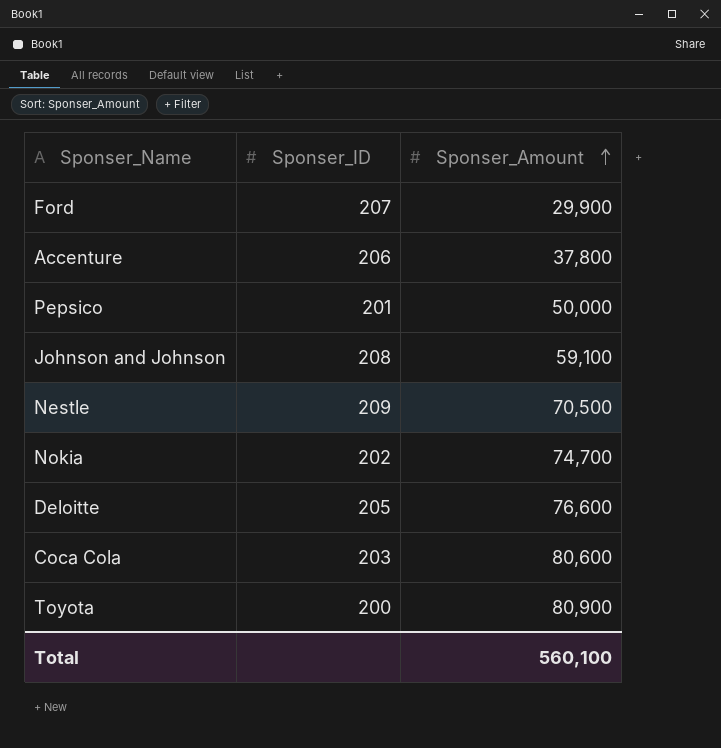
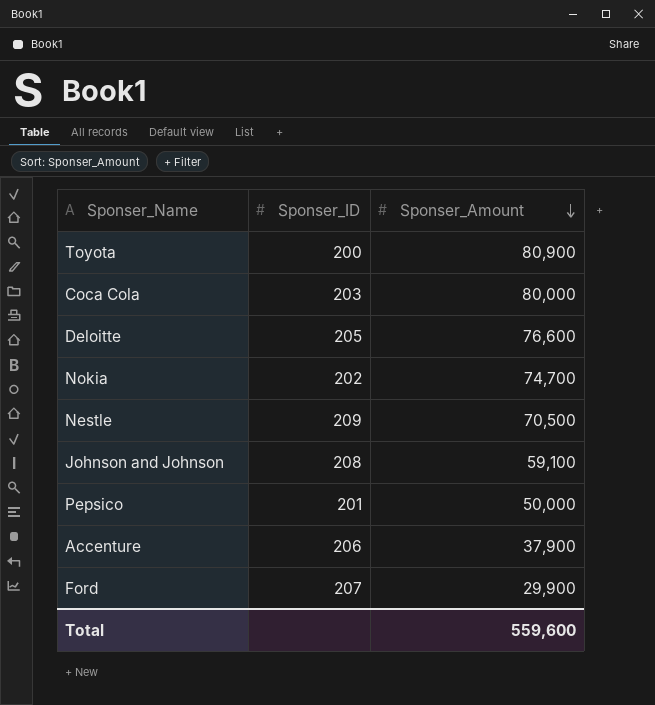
row order: Sponser_Amount ascending -> Sponser_Amount descending
Coca Cola | Sponser_Amount: 80,600 -> 80,000
Accenture | Sponser_Amount: 37,800 -> 37,900
Total | Sponser_Amount: 560,100 -> 559,600

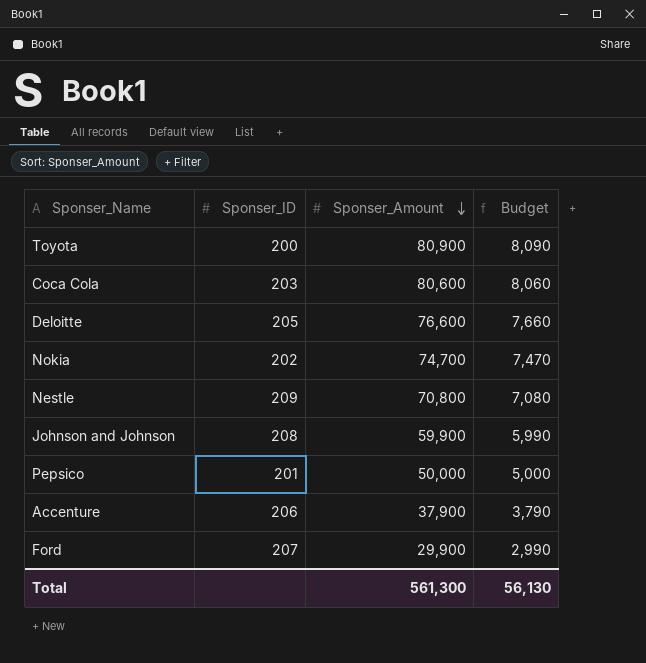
column Budget | formula: none -> [Sponser_Amount] * 0.1
Coca Cola | Sponser_Amount: 80,000 -> 80,600
Nestle | Sponser_Amount: 70,500 -> 70,800
Johnson and Johnson | Sponser_Amount: 59,100 -> 59,900
Total | Sponser_Amount: 559,600 -> 561,300

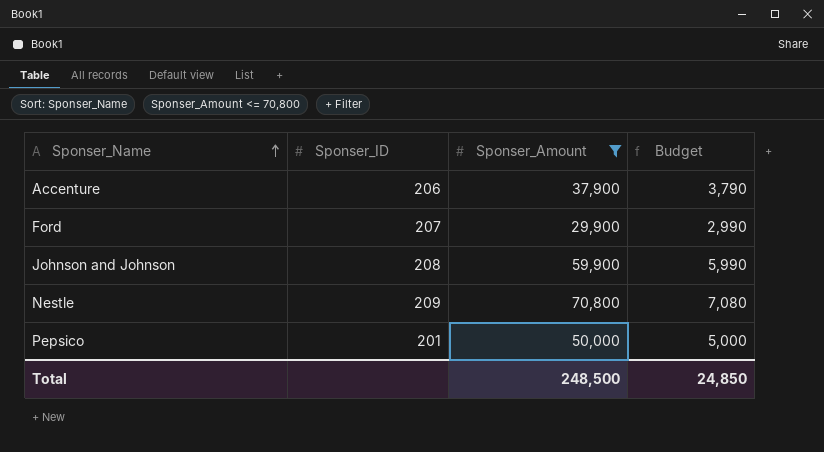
filter: none -> Sponser_Amount <= 70,800
row order: Sponser_Amount descending -> Sponser_Name ascending
Total | Sponser_Amount: 561,300 -> 248,500
Total | Budget: 56,130 -> 24,850

